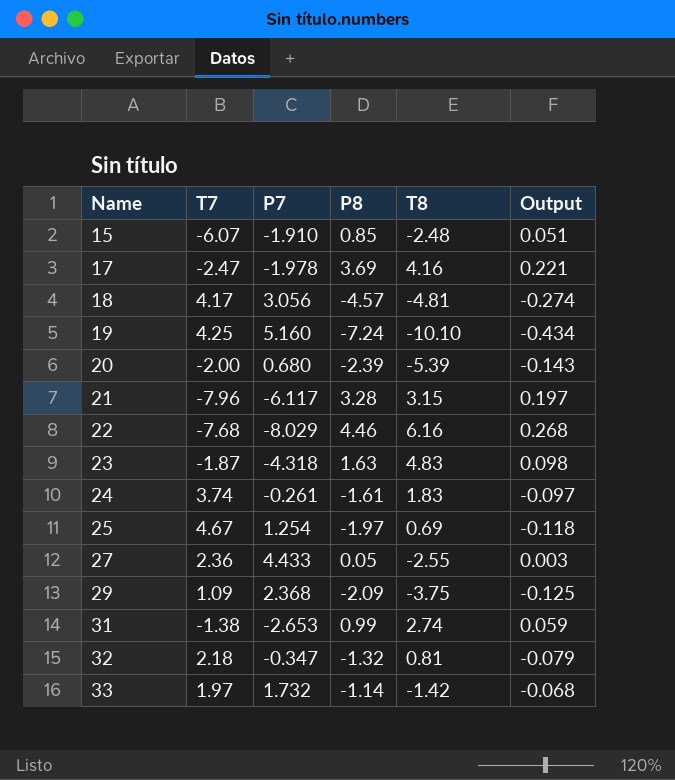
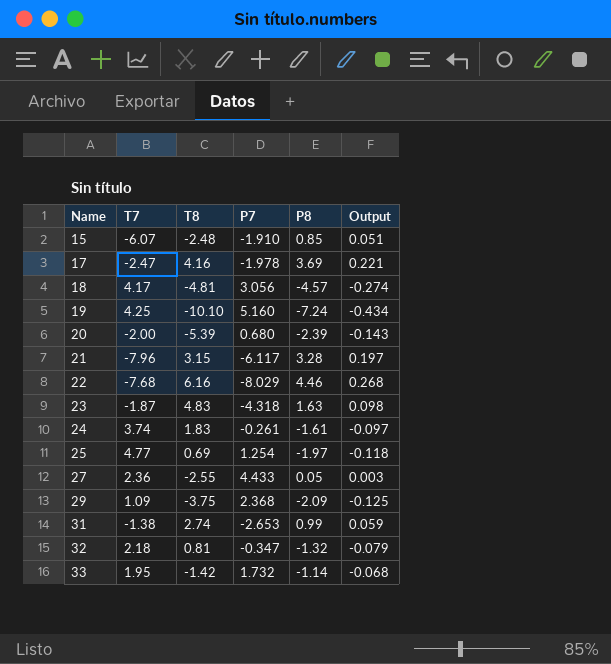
column T8 | position: 5 -> 3
25 | T7: 4.67 -> 4.77
33 | T7: 1.97 -> 1.95

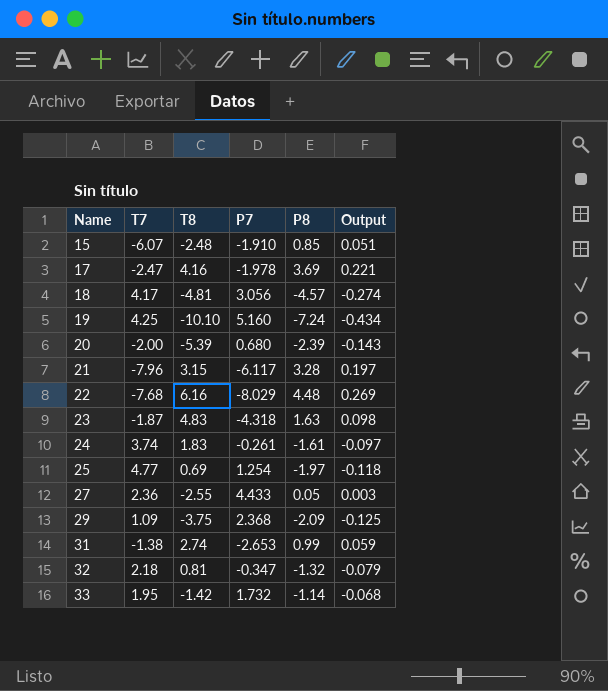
22 | P8: 4.46 -> 4.48
22 | Output: 0.268 -> 0.269

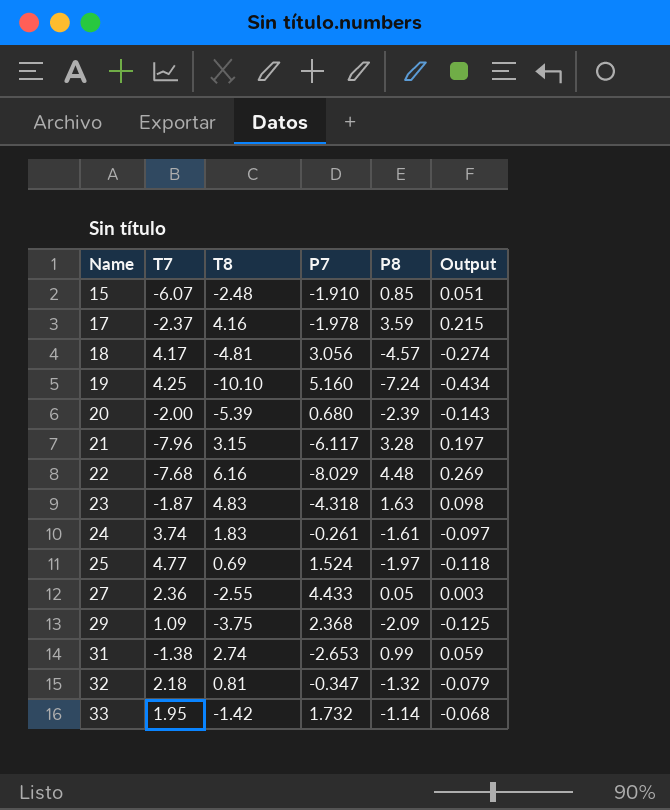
17 | T7: -2.47 -> -2.37
17 | P8: 3.69 -> 3.59
17 | Output: 0.221 -> 0.215
25 | P7: 1.254 -> 1.524

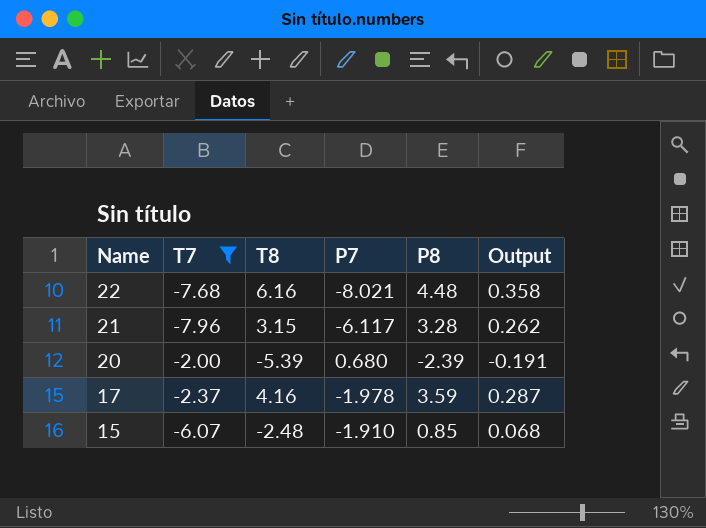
filter: none -> T7 <= -2.00
row order: Name ascending -> Name descending
column Output | formula: [P8] * 0.06 -> [P8] * 0.08
22 | P7: -8.029 -> -8.021

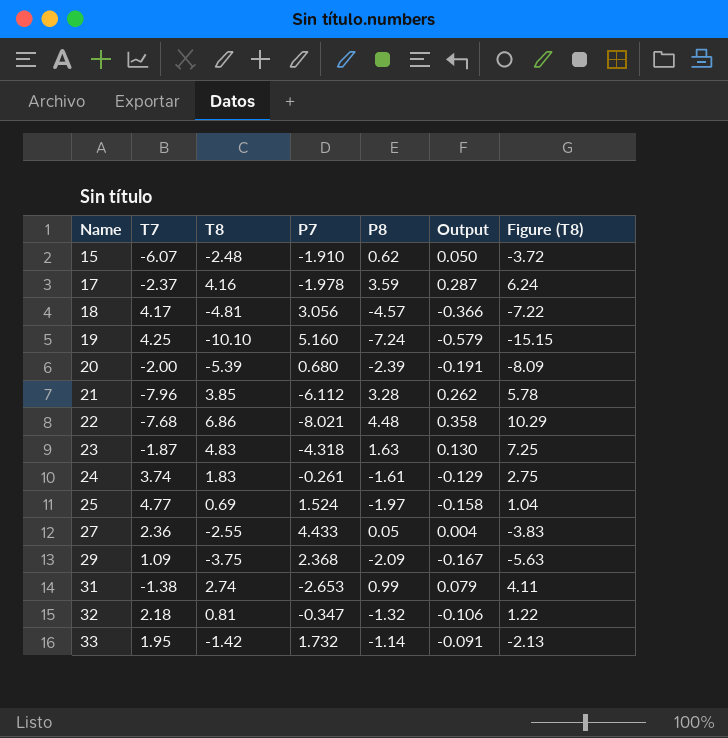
filter: T7 <= -2.00 -> none
row order: Name descending -> Name ascending
column Figure (T8) | formula: none -> [T8] * 1.5
15 | P8: 0.85 -> 0.62
15 | Output: 0.068 -> 0.050
21 | T8: 3.15 -> 3.85
21 | P7: -6.117 -> -6.112
22 | T8: 6.16 -> 6.86

